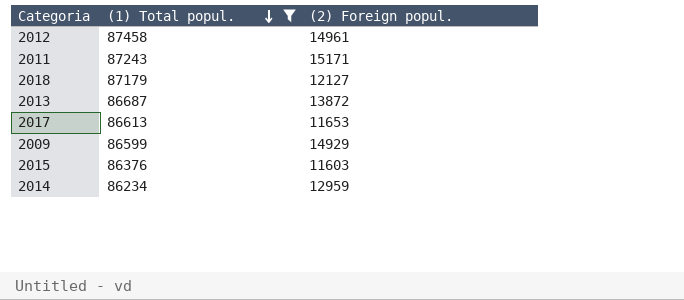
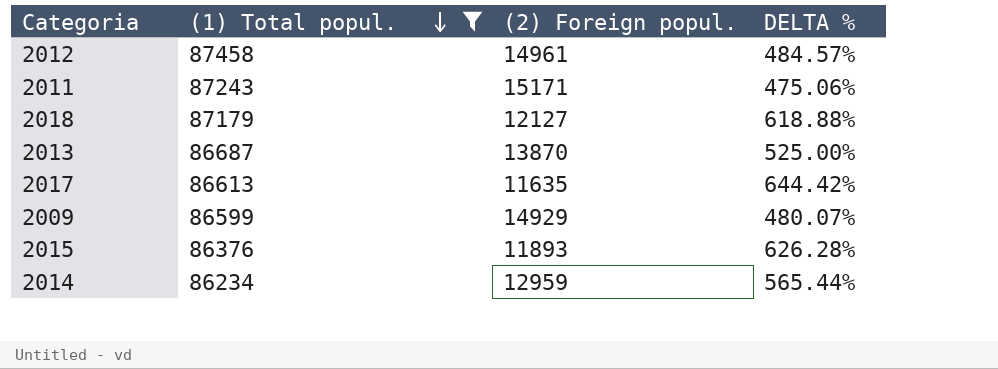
column DELTA % | formula: none -> ([(1) Total popul.] - [(2) Foreign popul.]) / [(2) Foreign popul.]
2013 | (2) Foreign popul.: 13872 -> 13870
2017 | (2) Foreign popul.: 11653 -> 11635
2015 | (2) Foreign popul.: 11603 -> 11893

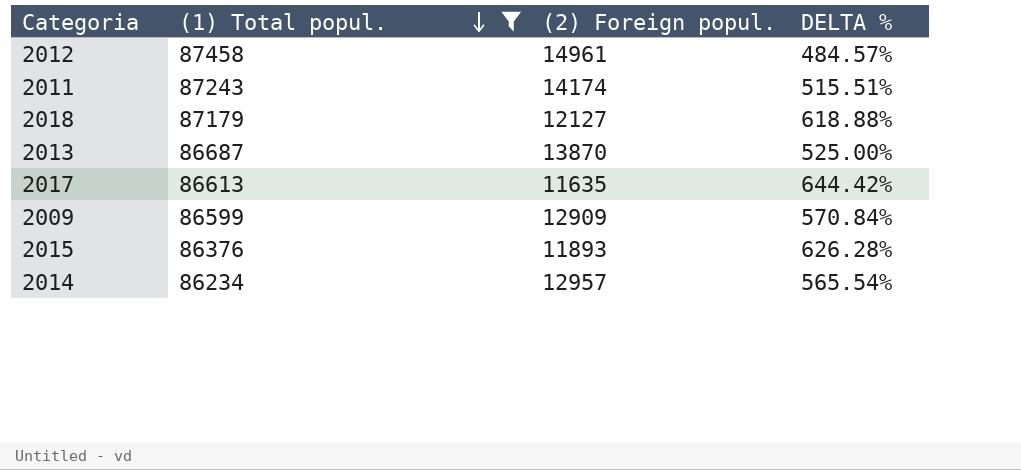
2011 | (2) Foreign popul.: 15171 -> 14174
2011 | DELTA %: 475.06% -> 515.51%
2009 | (2) Foreign popul.: 14929 -> 12909
2009 | DELTA %: 480.07% -> 570.84%
2014 | (2) Foreign popul.: 12959 -> 12957
2014 | DELTA %: 565.44% -> 565.54%

